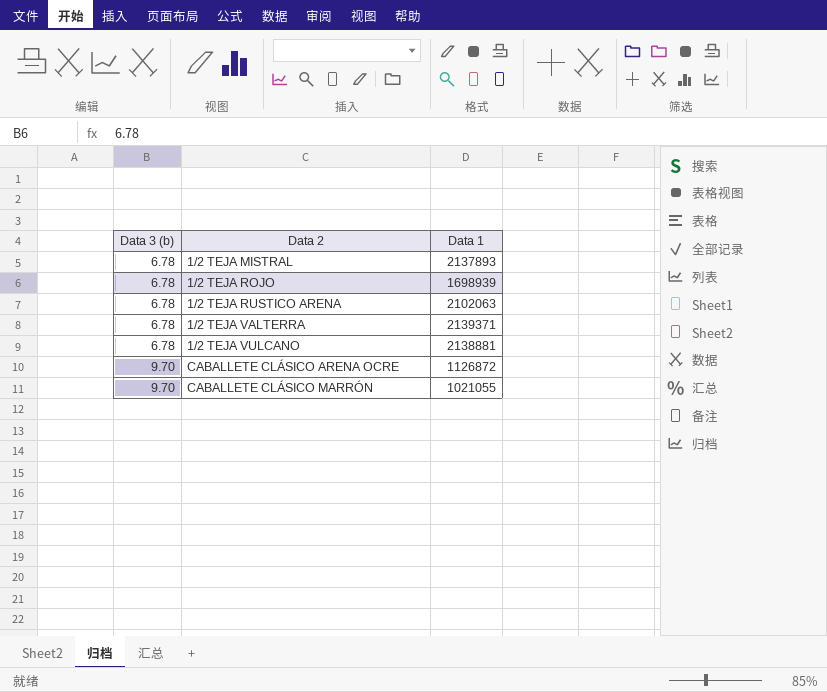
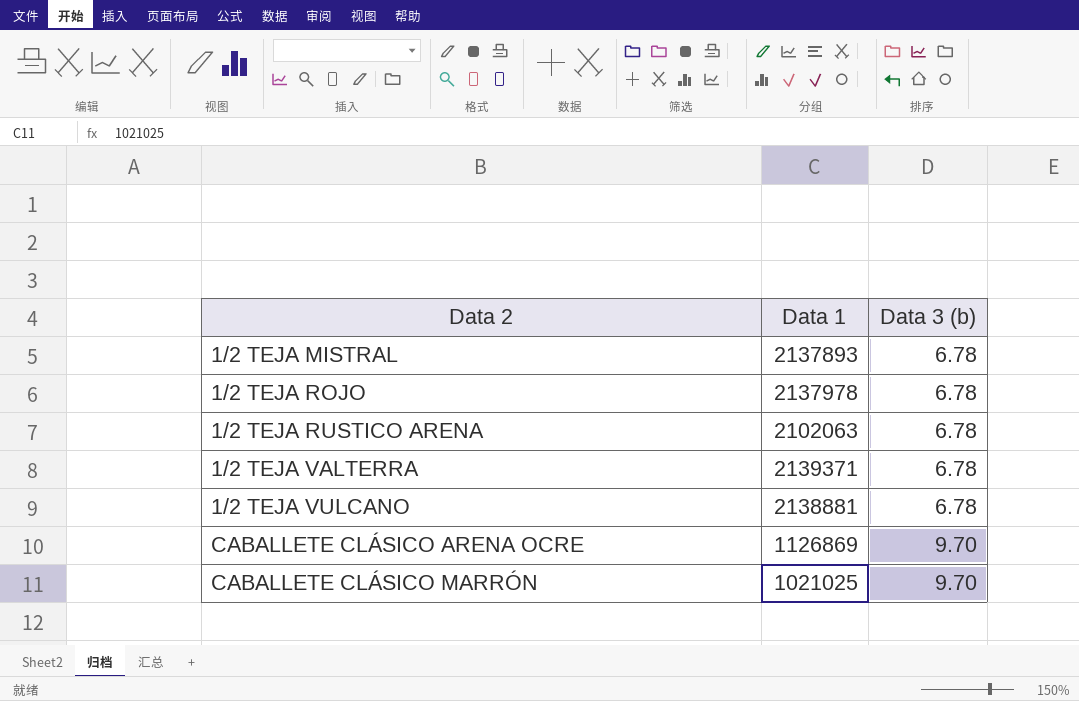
column Data 3 (b) | position: 1 -> 3
1/2 TEJA ROJO | Data 1: 1698939 -> 2137978
CABALLETE CLÁSICO ARENA OCRE | Data 1: 1126872 -> 1126869
CABALLETE CLÁSICO MARRÓN | Data 1: 1021055 -> 1021025

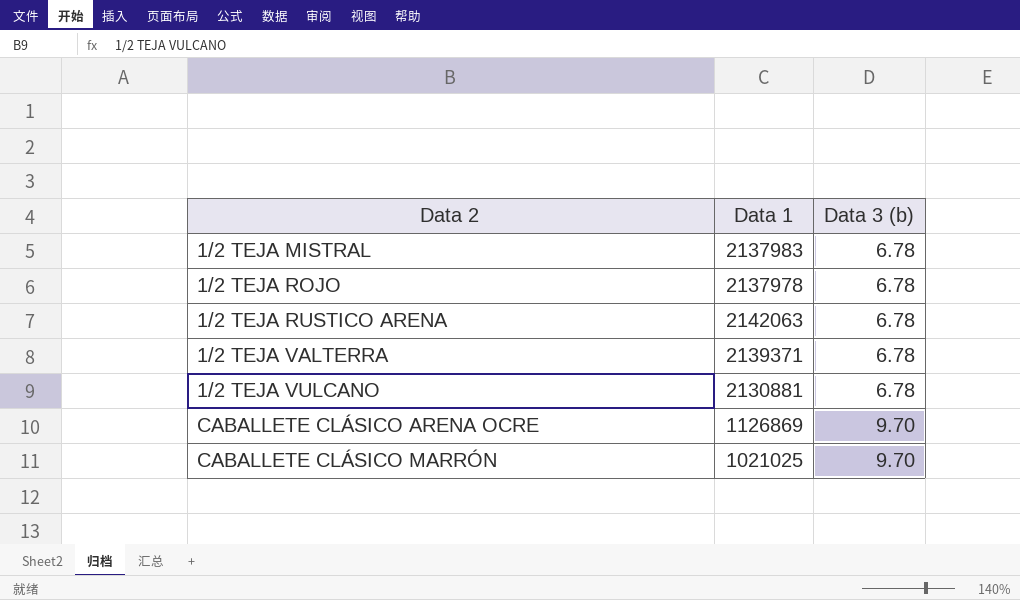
1/2 TEJA MISTRAL | Data 1: 2137893 -> 2137983
1/2 TEJA RUSTICO ARENA | Data 1: 2102063 -> 2142063
1/2 TEJA VULCANO | Data 1: 2138881 -> 2130881

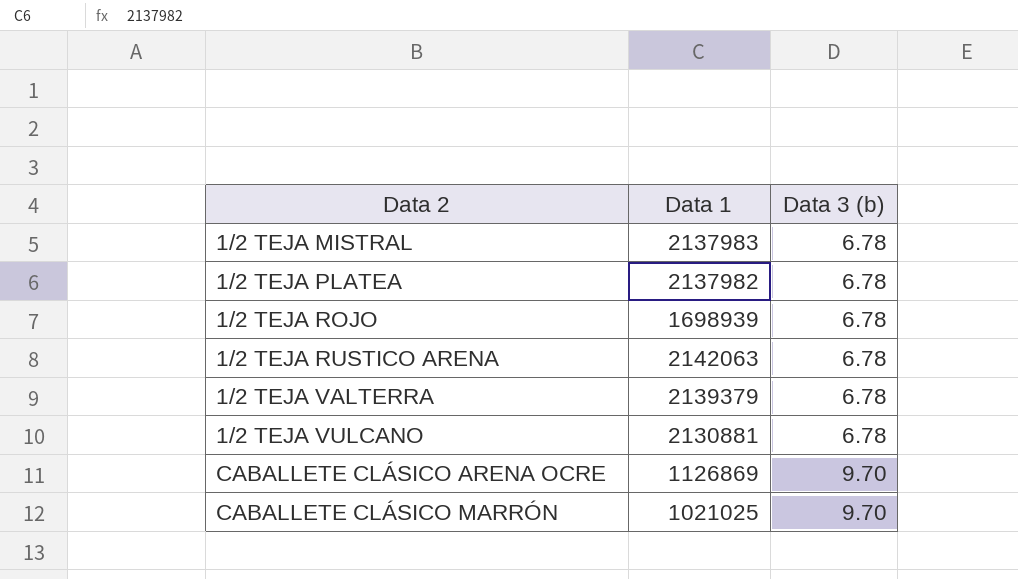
row 1/2 TEJA PLATEA: none -> 2137982 | 6.78
1/2 TEJA ROJO | Data 1: 2137978 -> 1698939
1/2 TEJA VALTERRA | Data 1: 2139371 -> 2139379

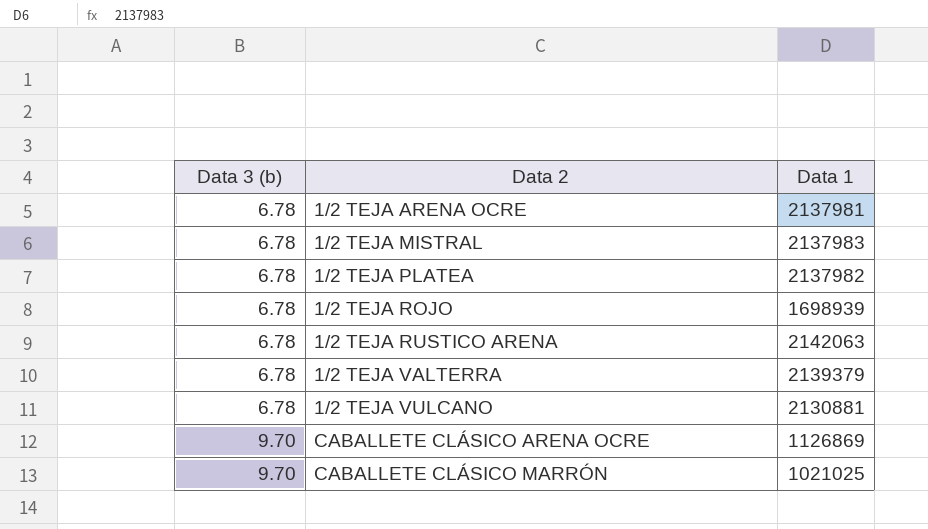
column Data 3 (b) | position: 3 -> 1
row 1/2 TEJA ARENA OCRE: none -> 6.78 | 2137981

